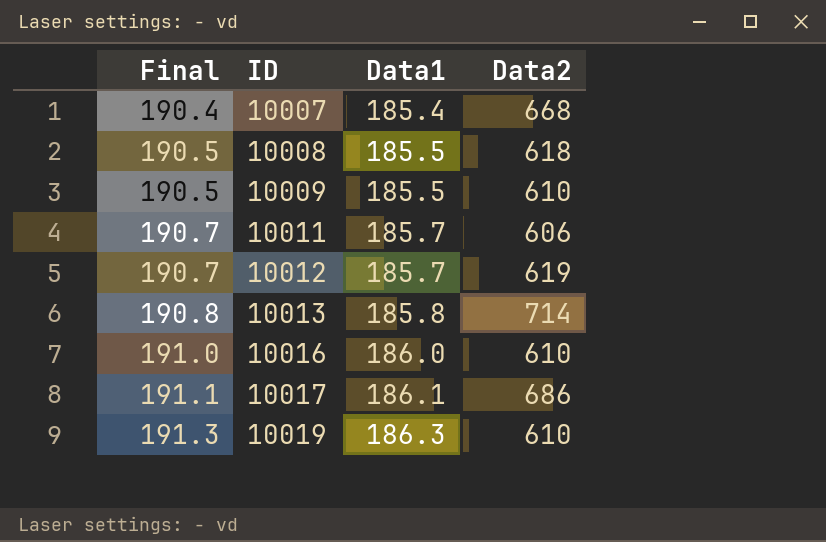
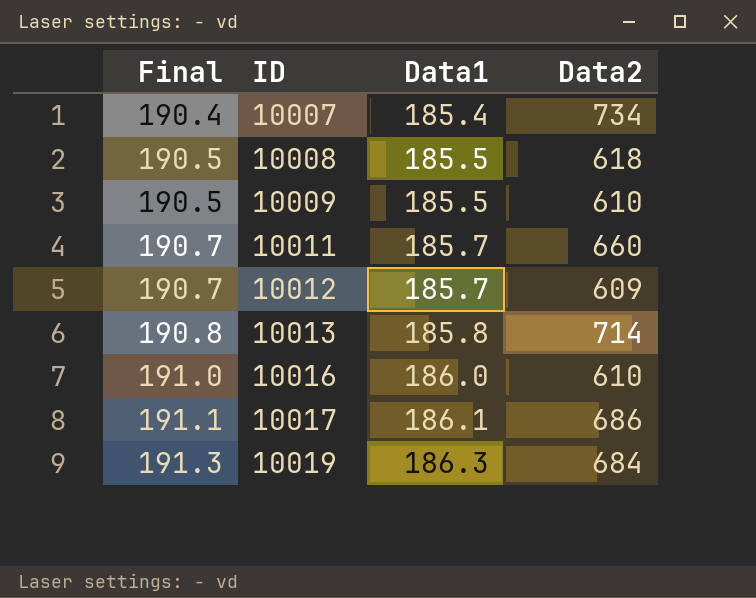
10007 | Data2: 668 -> 734
10011 | Data2: 606 -> 660
10012 | Data2: 619 -> 609
10019 | Data2: 610 -> 684

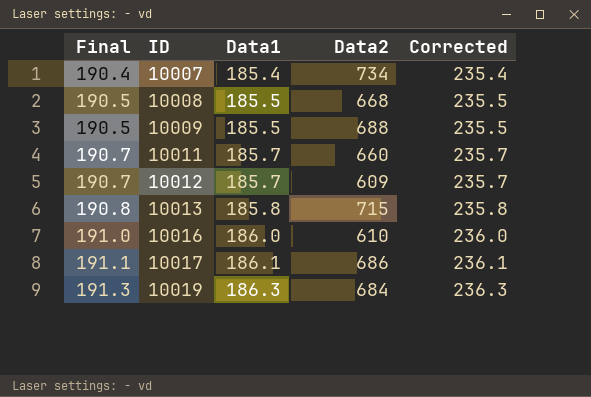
column Corrected | formula: none -> [Data1] + 50
10008 | Data2: 618 -> 668
10009 | Data2: 610 -> 688
10013 | Data2: 714 -> 715

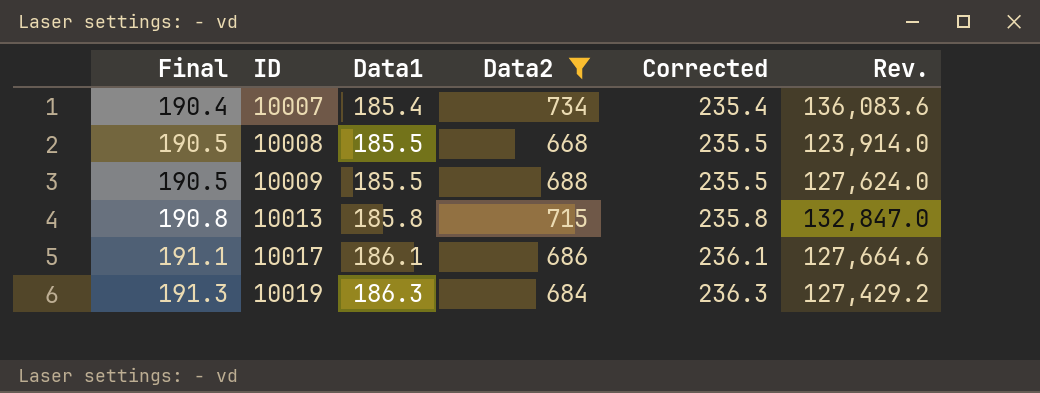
filter: none -> Data2 >= 668
column Rev. | formula: none -> [Data1] * [Data2]

